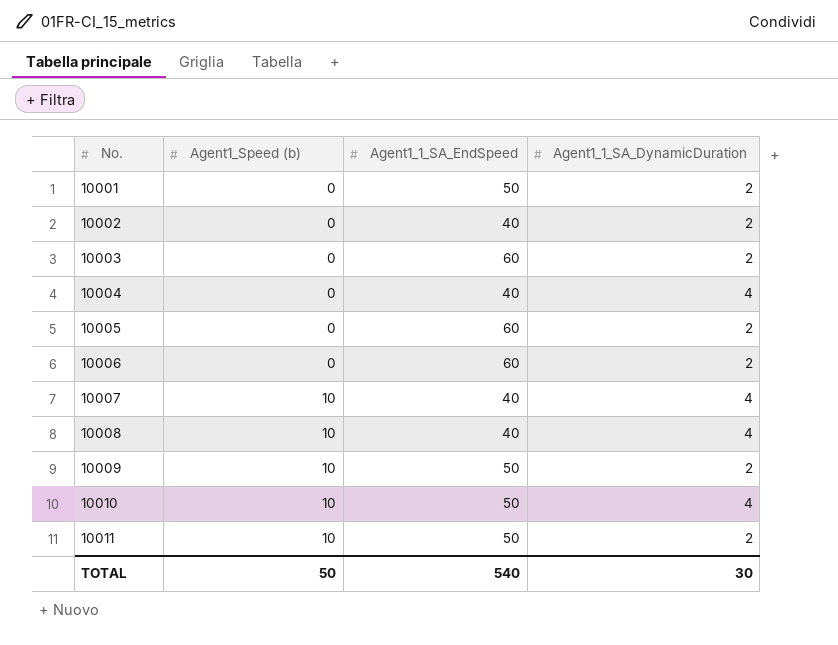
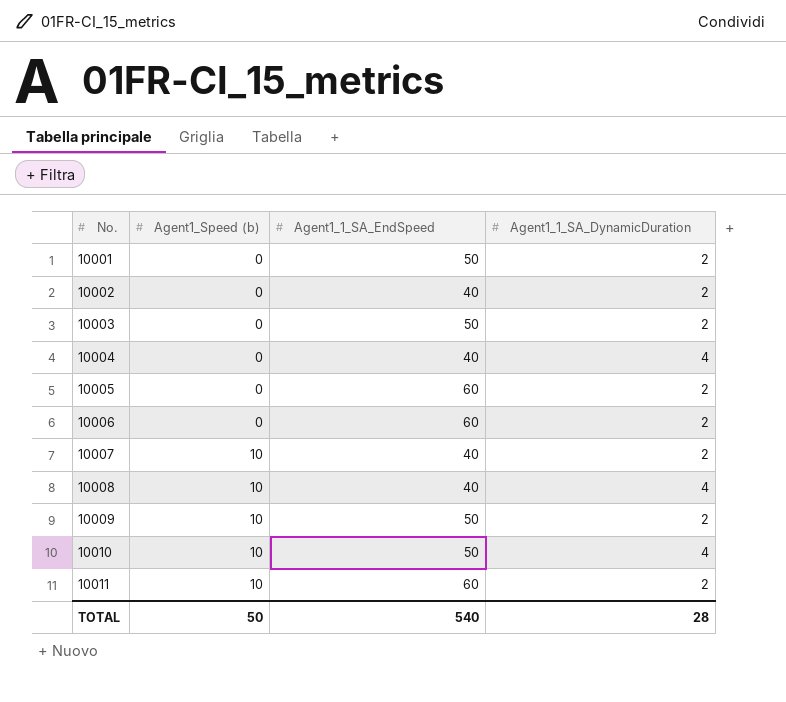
10003 | Agent1_1_SA_EndSpeed: 60 -> 50
10007 | Agent1_1_SA_DynamicDuration: 4 -> 2
10011 | Agent1_1_SA_EndSpeed: 50 -> 60
TOTAL | Agent1_1_SA_DynamicDuration: 30 -> 28

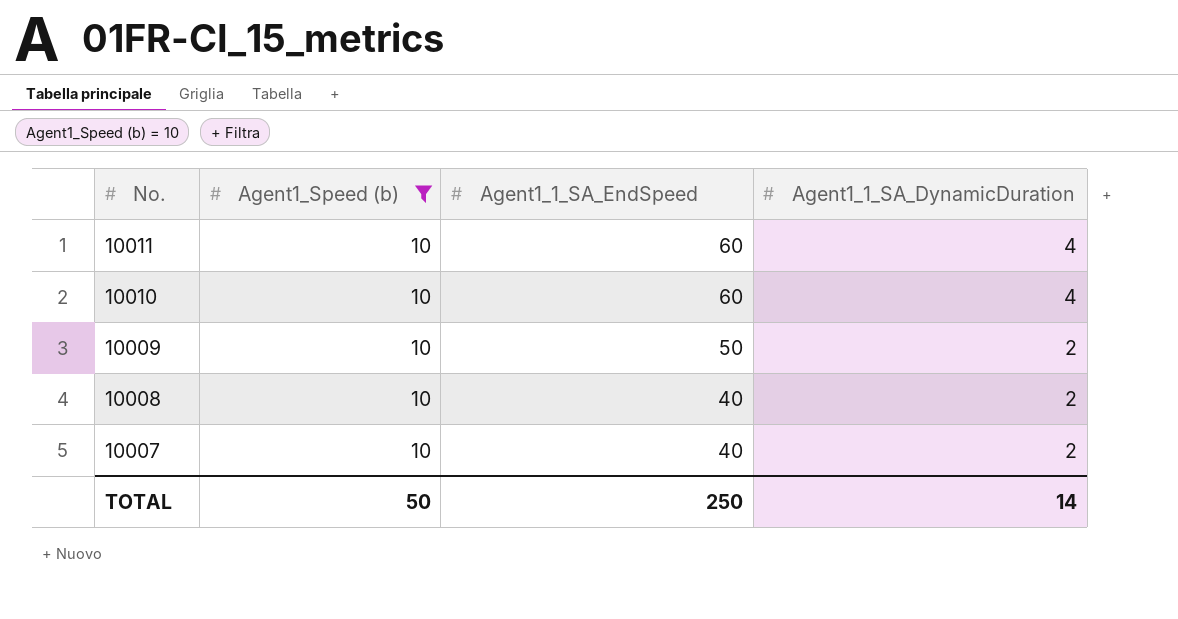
filter: none -> Agent1_Speed (b) = 10
row order: No. ascending -> No. descending
10011 | Agent1_1_SA_DynamicDuration: 2 -> 4
10010 | Agent1_1_SA_EndSpeed: 50 -> 60
10008 | Agent1_1_SA_DynamicDuration: 4 -> 2
TOTAL | Agent1_1_SA_EndSpeed: 540 -> 250
TOTAL | Agent1_1_SA_DynamicDuration: 28 -> 14

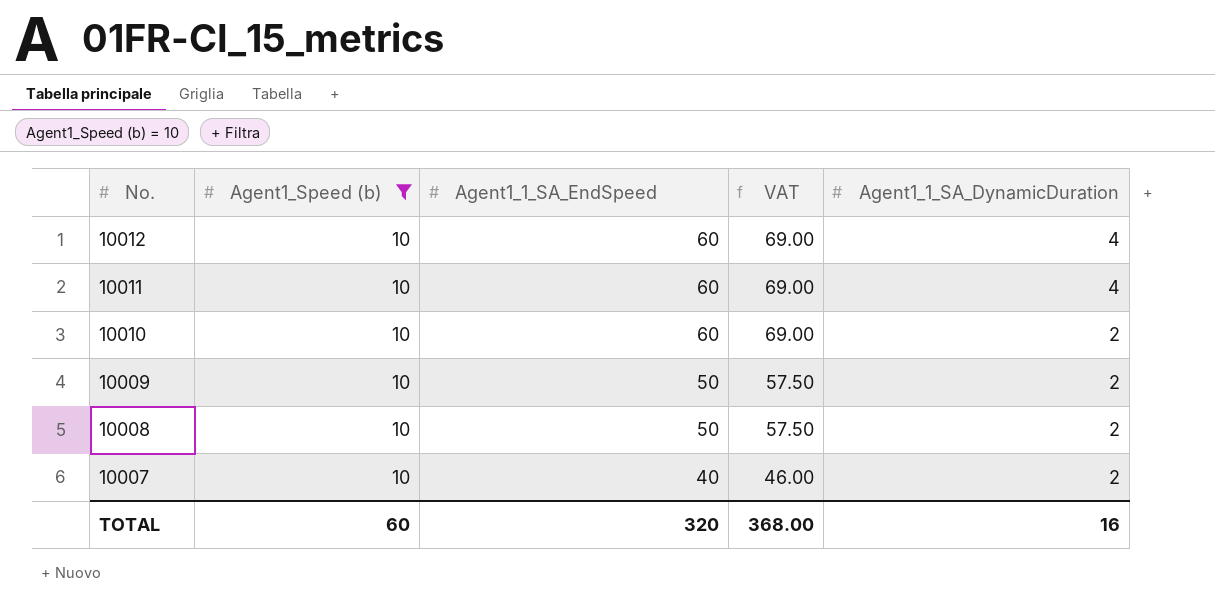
column VAT | formula: none -> [Agent1_1_SA_EndSpeed] * 1.15
row 10012: none -> 10 | 60 | 69.00 | 4
10010 | Agent1_1_SA_DynamicDuration: 4 -> 2
10008 | Agent1_1_SA_EndSpeed: 40 -> 50
TOTAL | Agent1_Speed (b): 50 -> 60
TOTAL | Agent1_1_SA_EndSpeed: 250 -> 320
TOTAL | Agent1_1_SA_DynamicDuration: 14 -> 16

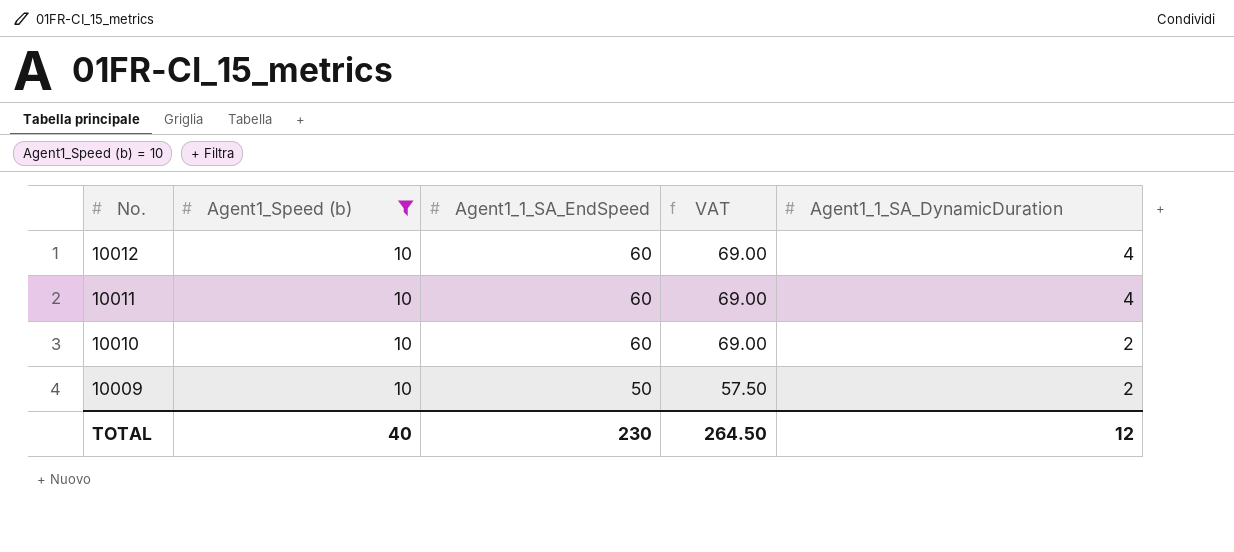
row 10008: 10 | 50 | 57.50 | 2 -> none
row 10007: 10 | 40 | 46.00 | 2 -> none
TOTAL | Agent1_Speed (b): 60 -> 40
TOTAL | Agent1_1_SA_EndSpeed: 320 -> 230
TOTAL | VAT: 368.00 -> 264.50
TOTAL | Agent1_1_SA_DynamicDuration: 16 -> 12

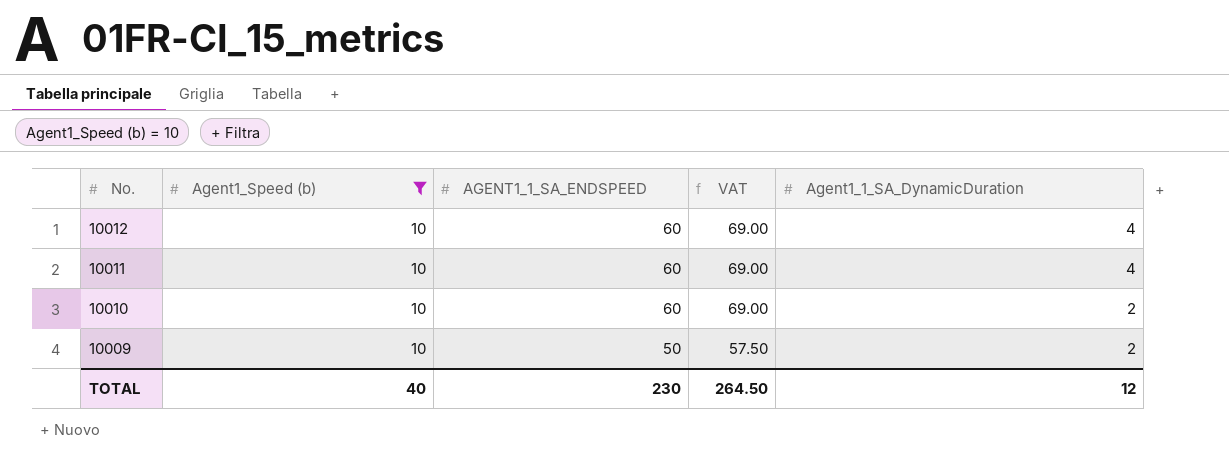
column name: Agent1_1_SA_EndSpeed -> AGENT1_1_SA_ENDSPEED

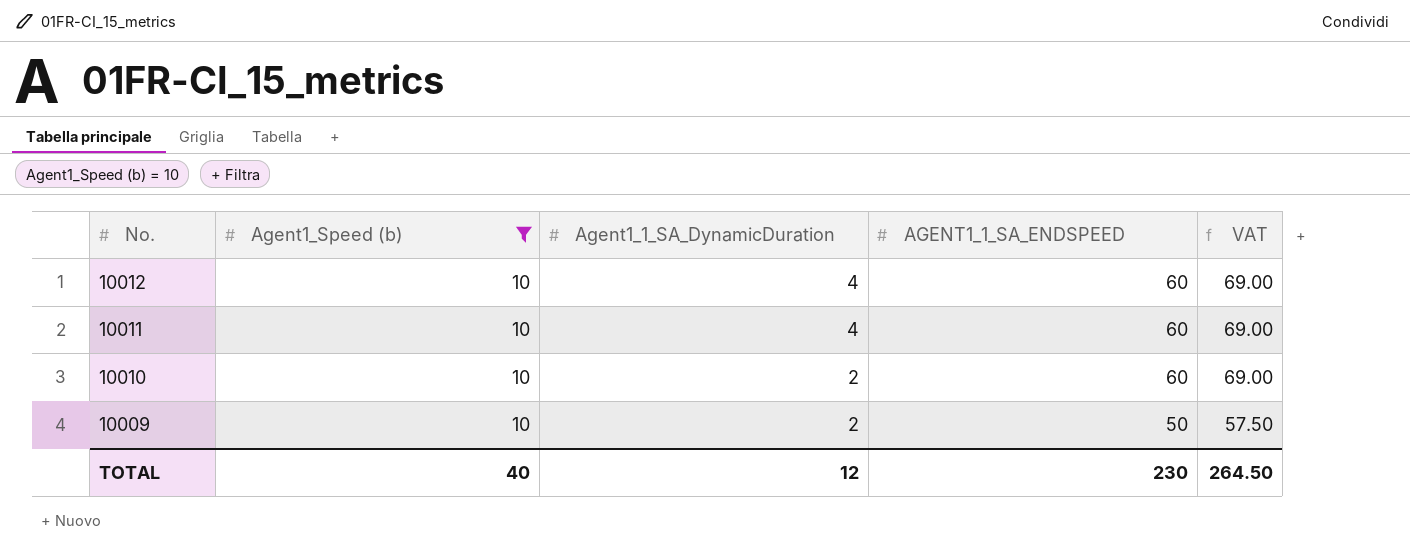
column Agent1_1_SA_DynamicDuration | position: 5 -> 3

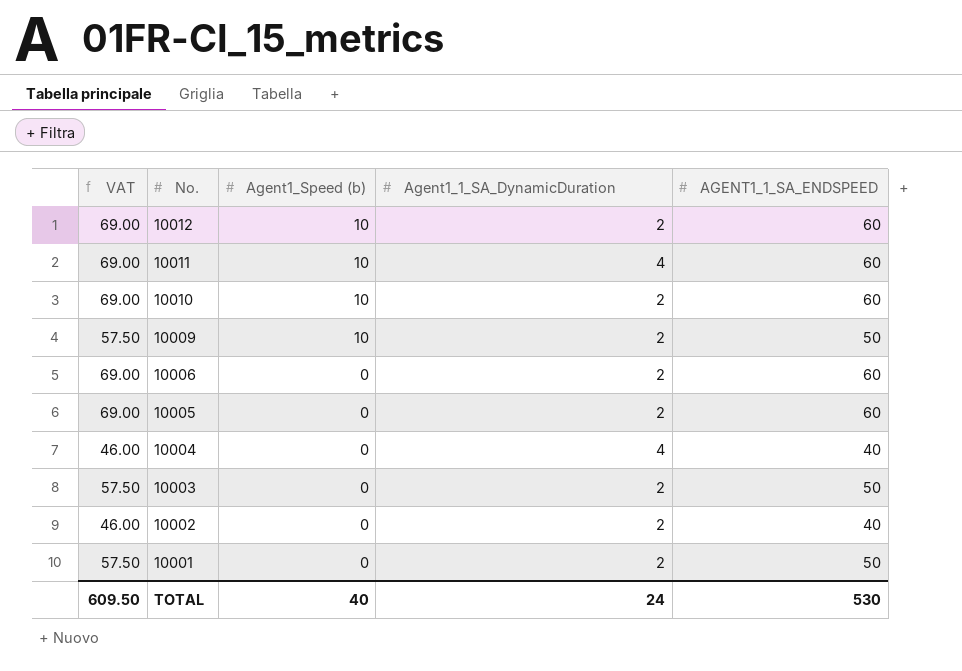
filter: Agent1_Speed (b) = 10 -> none
column VAT | position: 5 -> 1
10012 | Agent1_1_SA_DynamicDuration: 4 -> 2
TOTAL | VAT: 264.50 -> 609.50
TOTAL | Agent1_1_SA_DynamicDuration: 12 -> 24
TOTAL | AGENT1_1_SA_ENDSPEED: 230 -> 530

